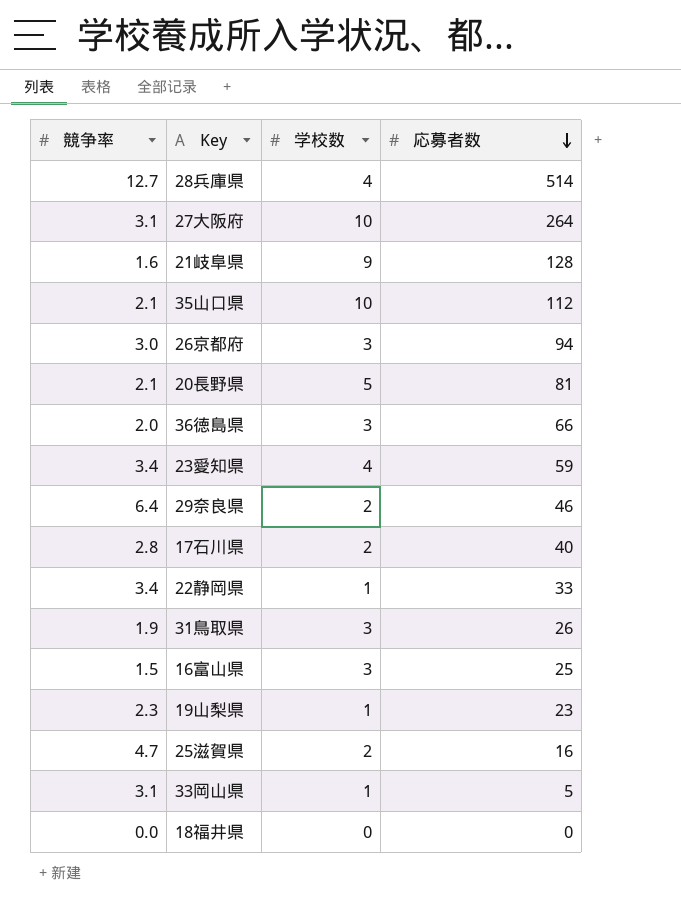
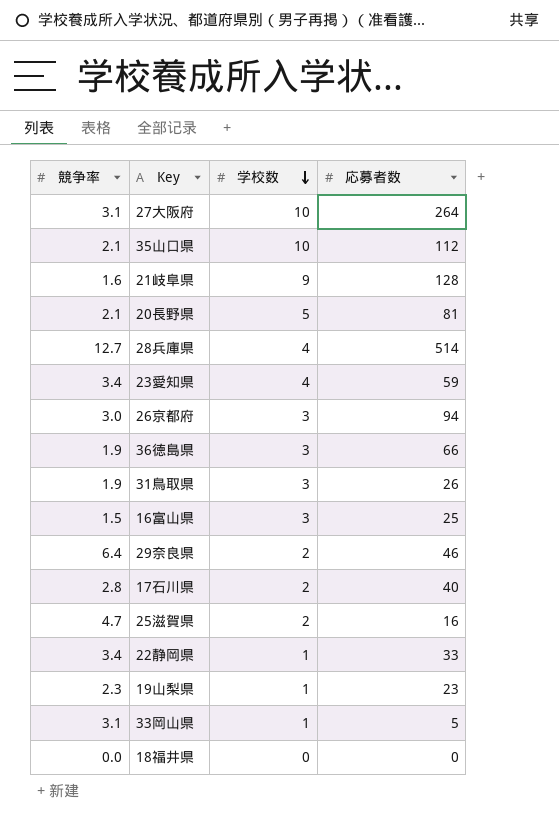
row order: 応募者数 descending -> 学校数 descending
36徳島県 | 競争率: 2.0 -> 1.9

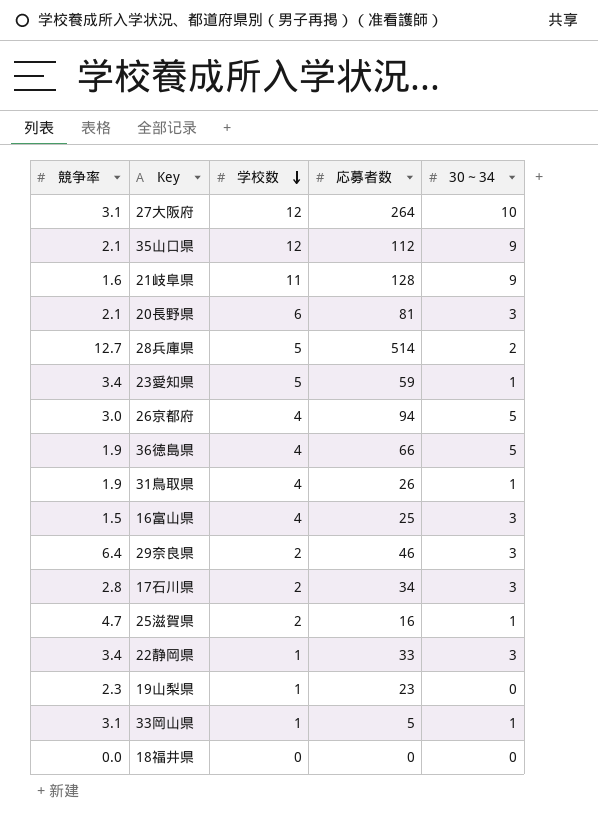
column 30～34 | position: none -> 5
27大阪府 | 学校数: 10 -> 12
35山口県 | 学校数: 10 -> 12
21岐阜県 | 学校数: 9 -> 11
20長野県 | 学校数: 5 -> 6
28兵庫県 | 学校数: 4 -> 5
23愛知県 | 学校数: 4 -> 5
26京都府 | 学校数: 3 -> 4
36徳島県 | 学校数: 3 -> 4
31鳥取県 | 学校数: 3 -> 4
16富山県 | 学校数: 3 -> 4
17石川県 | 応募者数: 40 -> 34

